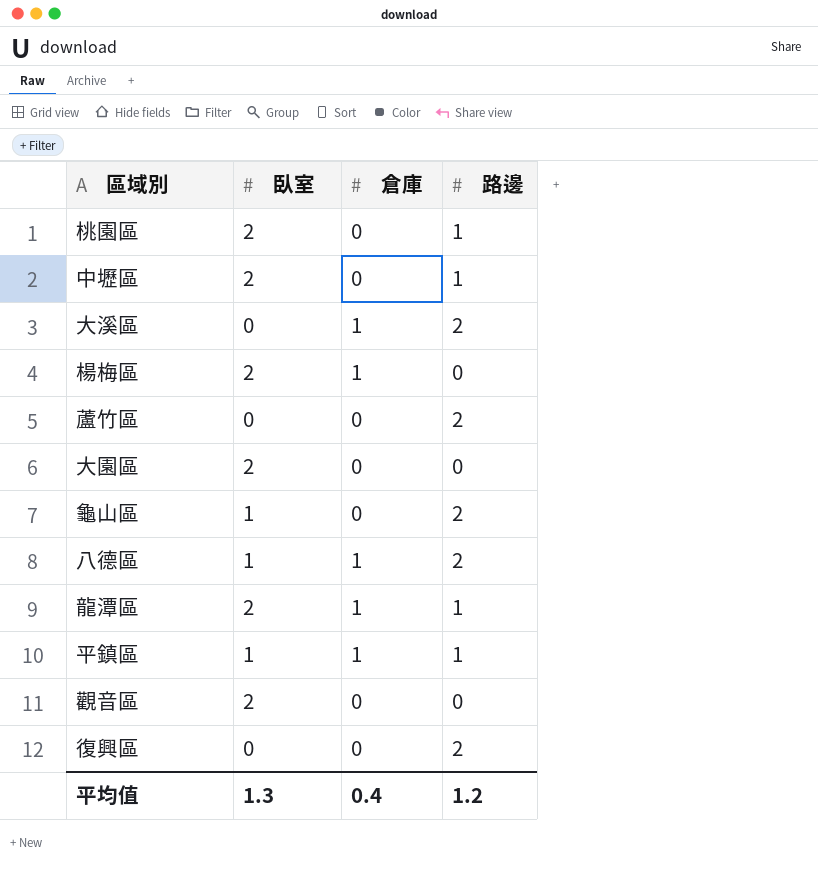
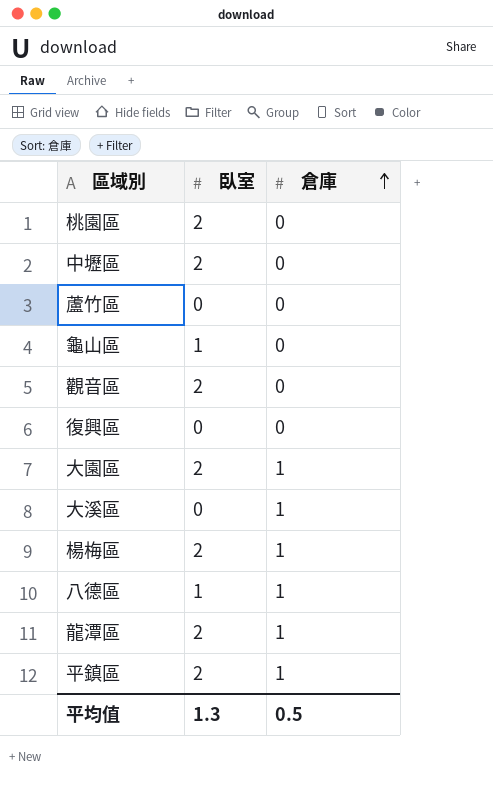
row order: none -> 倉庫 ascending
column 路邊 | position: 4 -> none
大園區 | 倉庫: 0 -> 1
平鎮區 | 臥室: 1 -> 2
平均值 | 倉庫: 0.4 -> 0.5

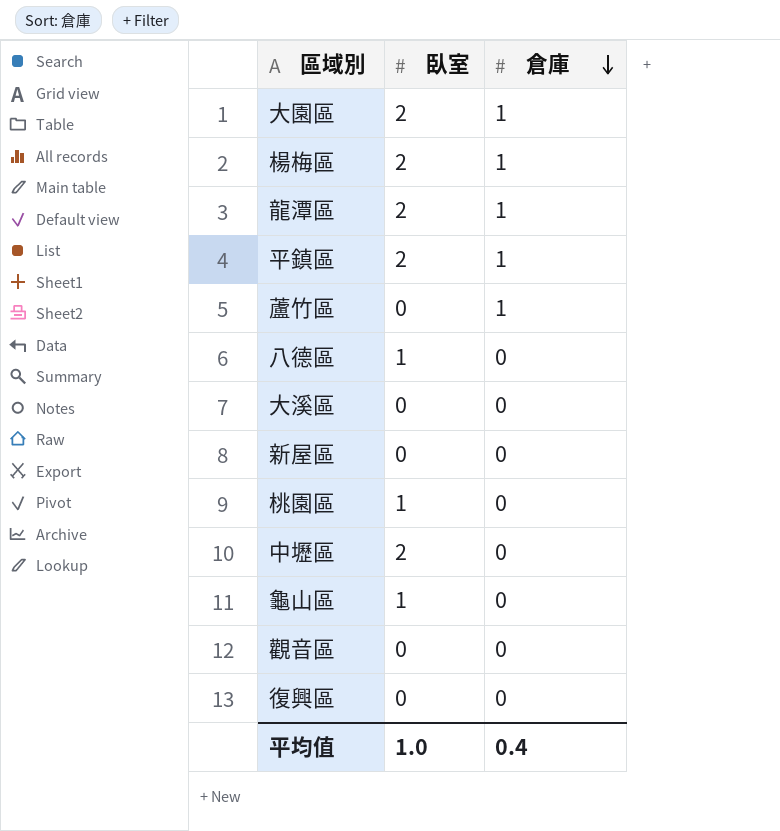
row order: 倉庫 ascending -> 倉庫 descending
蘆竹區 | 倉庫: 0 -> 1
八德區 | 倉庫: 1 -> 0
大溪區 | 倉庫: 1 -> 0
row 新屋區: none -> 0 | 0
桃園區 | 臥室: 2 -> 1
觀音區 | 臥室: 2 -> 0
平均值 | 臥室: 1.3 -> 1.0
平均值 | 倉庫: 0.5 -> 0.4

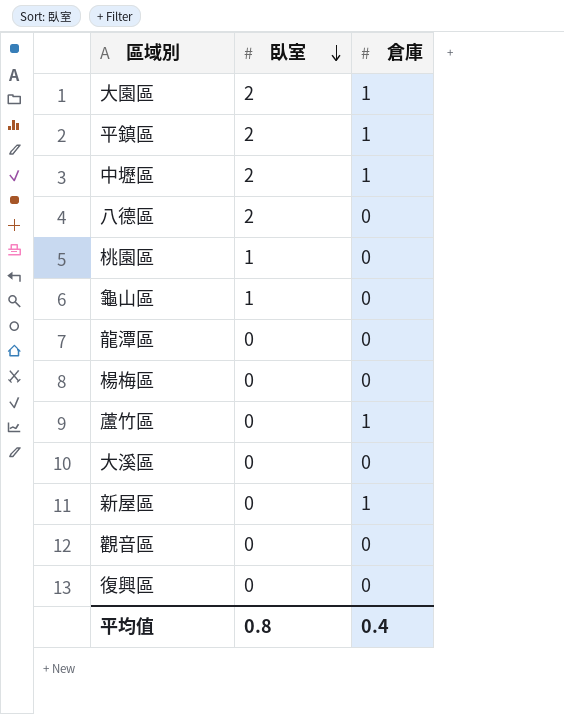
row order: 倉庫 descending -> 臥室 descending
中壢區 | 倉庫: 0 -> 1
八德區 | 臥室: 1 -> 2
龍潭區 | 臥室: 2 -> 0
龍潭區 | 倉庫: 1 -> 0
楊梅區 | 臥室: 2 -> 0
楊梅區 | 倉庫: 1 -> 0
新屋區 | 倉庫: 0 -> 1
平均值 | 臥室: 1.0 -> 0.8

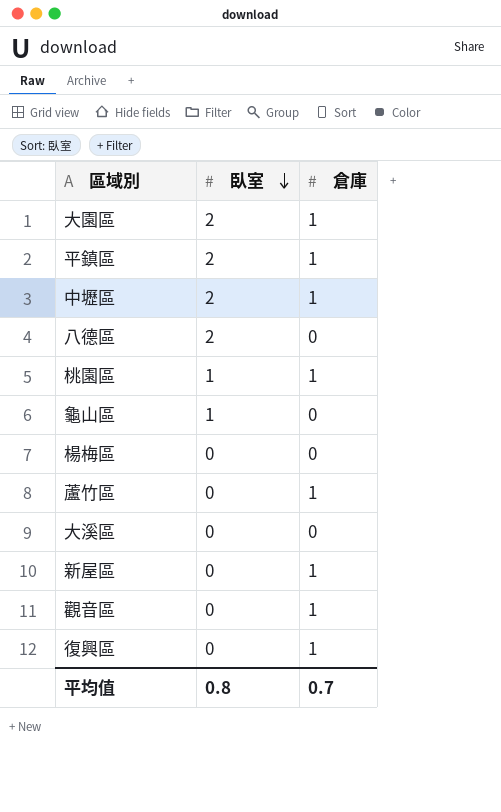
row 龍潭區: 0 | 0 -> none
桃園區 | 倉庫: 0 -> 1
觀音區 | 倉庫: 0 -> 1
復興區 | 倉庫: 0 -> 1
平均值 | 倉庫: 0.4 -> 0.7

